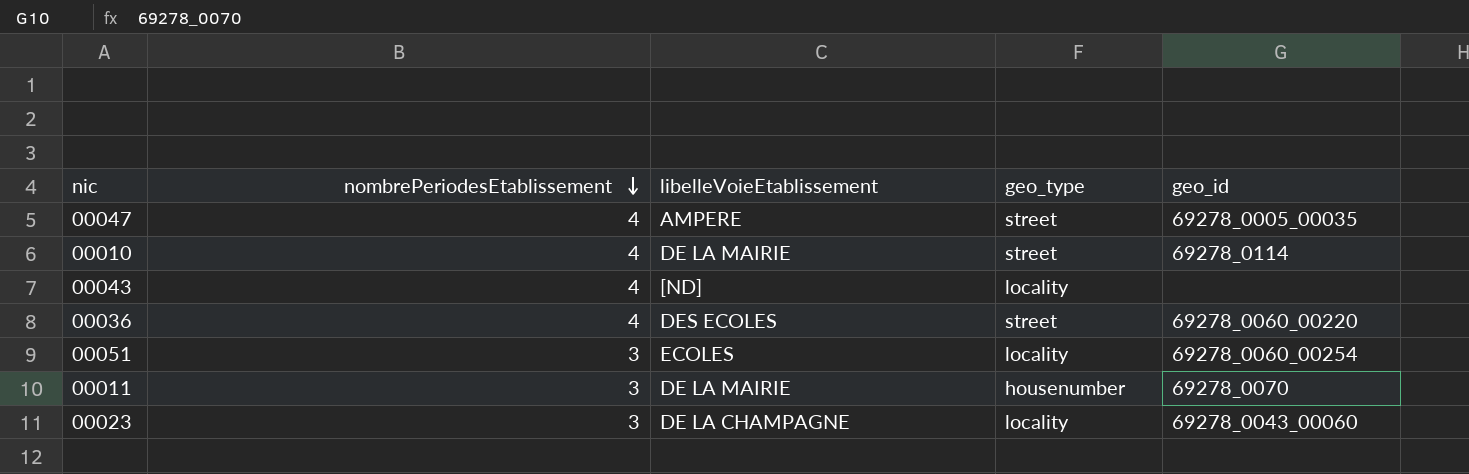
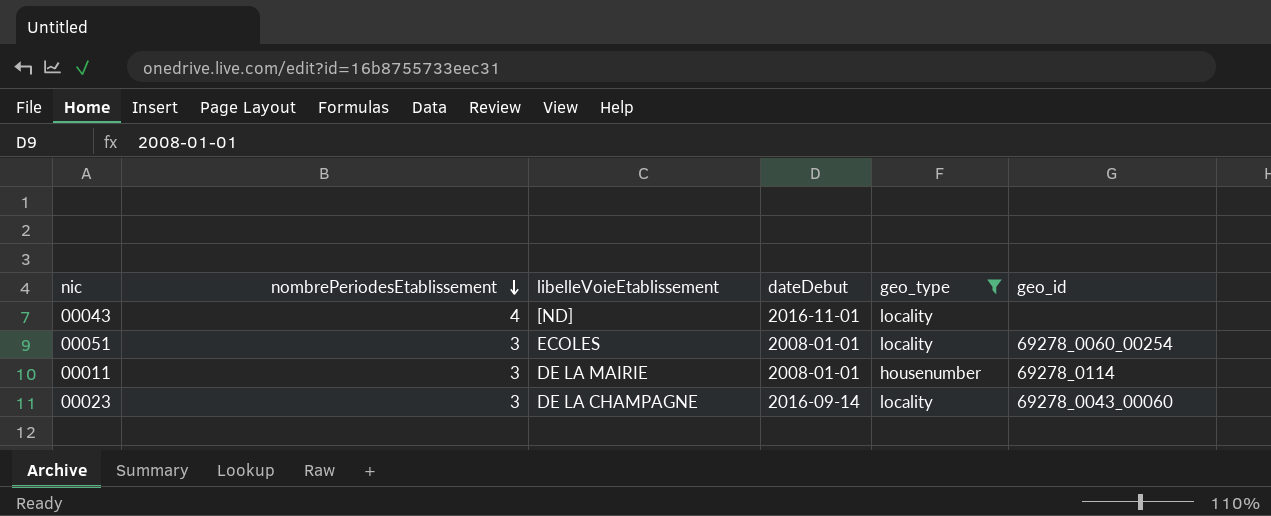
filter: none -> geo_type != street
column dateDebut | position: none -> 4
00011 | geo_id: 69278_0070 -> 69278_0114

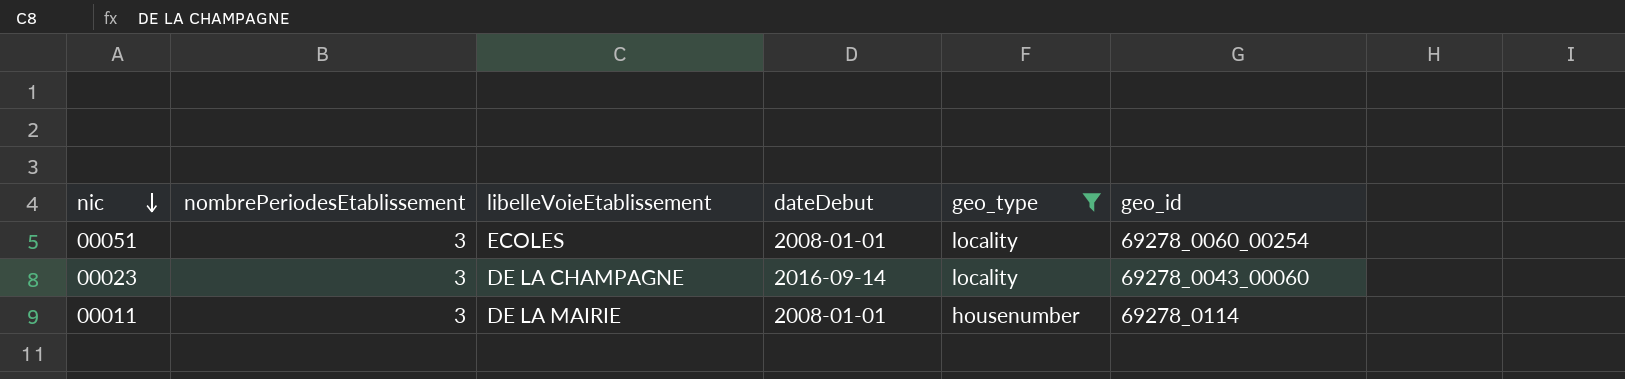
row order: nombrePeriodesEtablissement descending -> nic descending
row 00043: 4 | [ND] | 2016-11-01 | locality | none -> none

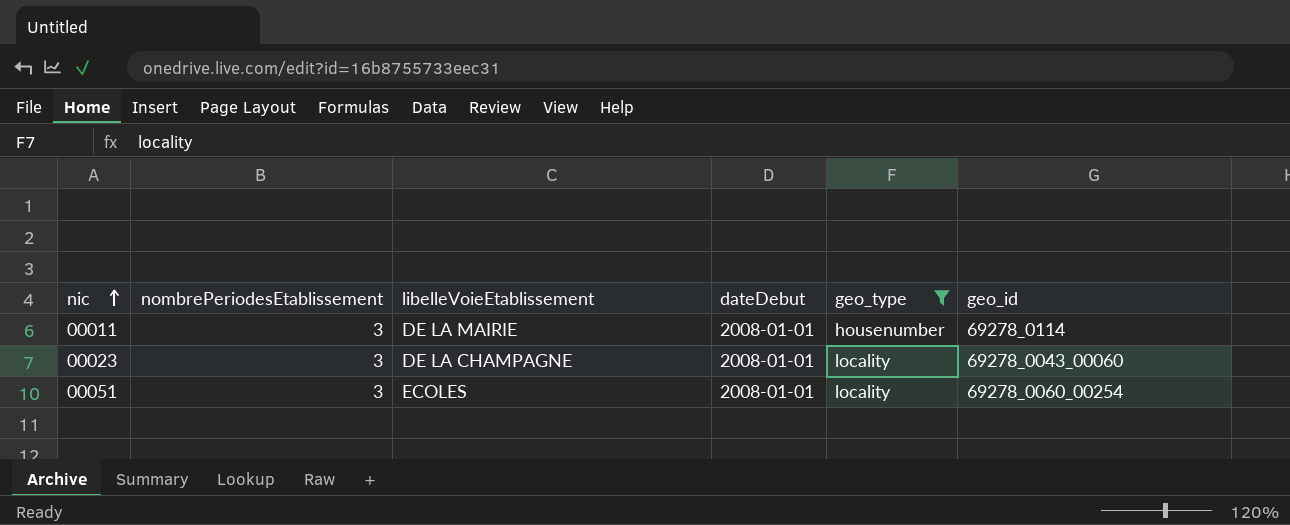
row order: nic descending -> nic ascending
00023 | dateDebut: 2016-09-14 -> 2008-01-01

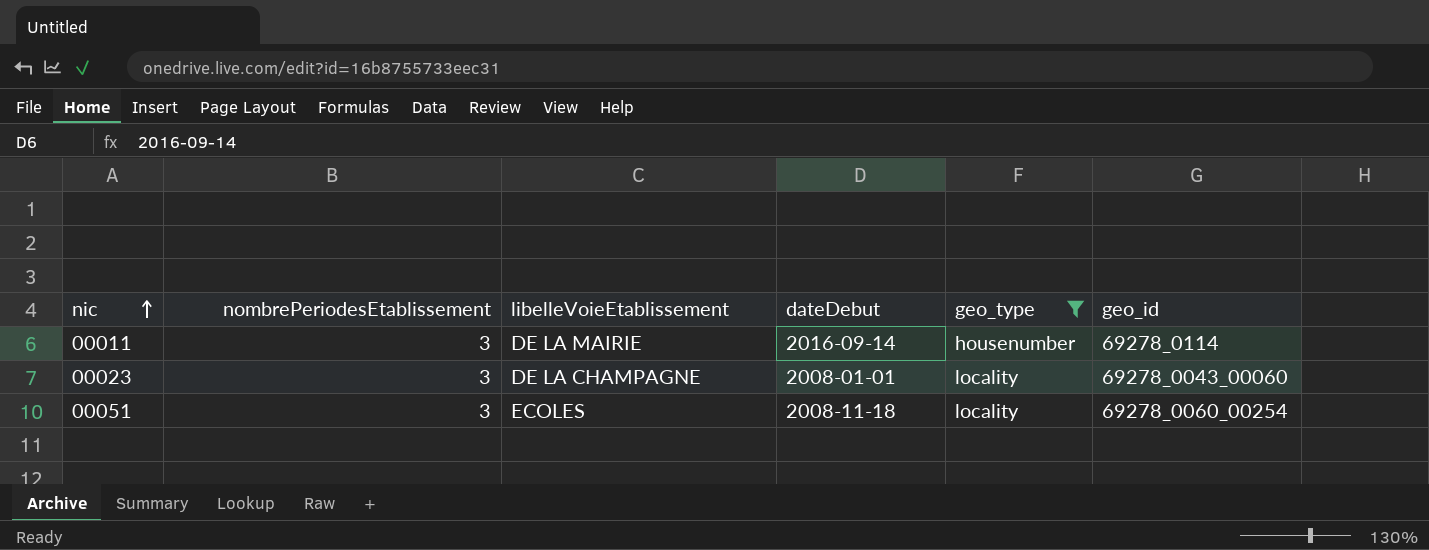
00011 | dateDebut: 2008-01-01 -> 2016-09-14
00051 | dateDebut: 2008-01-01 -> 2008-11-18

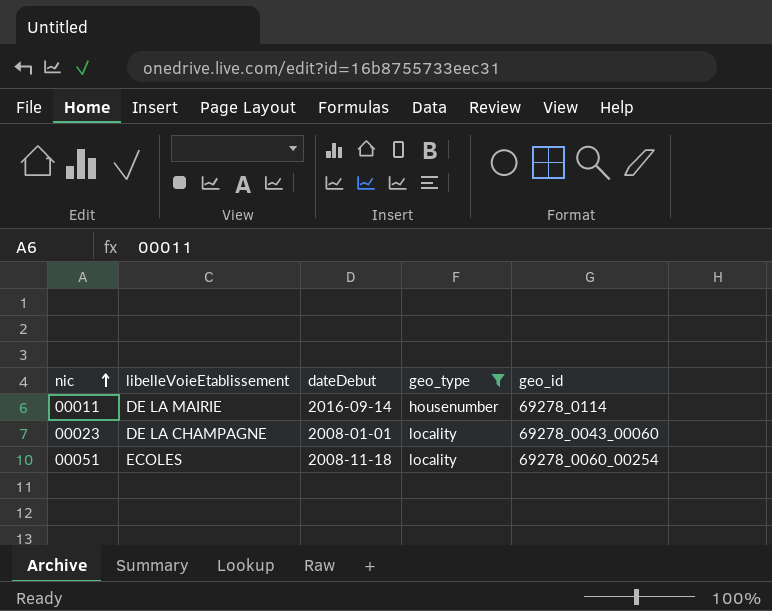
column nombrePeriodesEtablissement | position: 2 -> none

